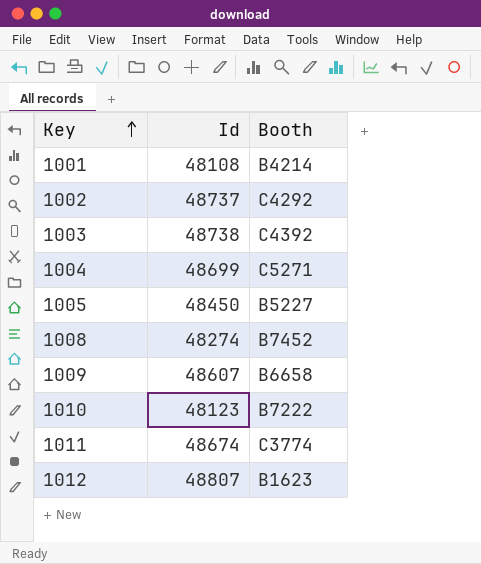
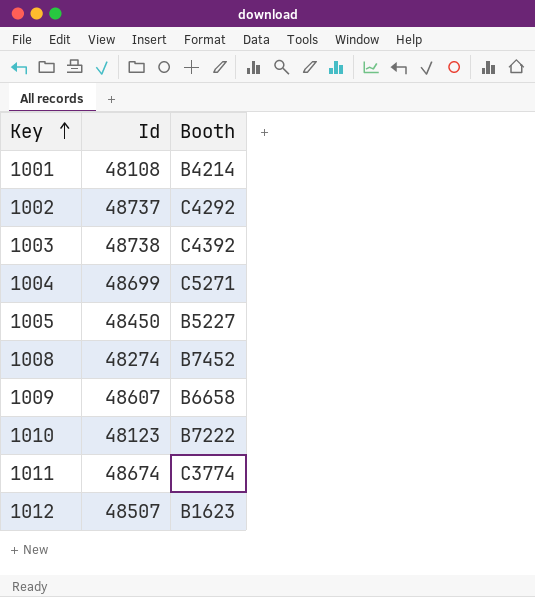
1012 | Id: 48807 -> 48507

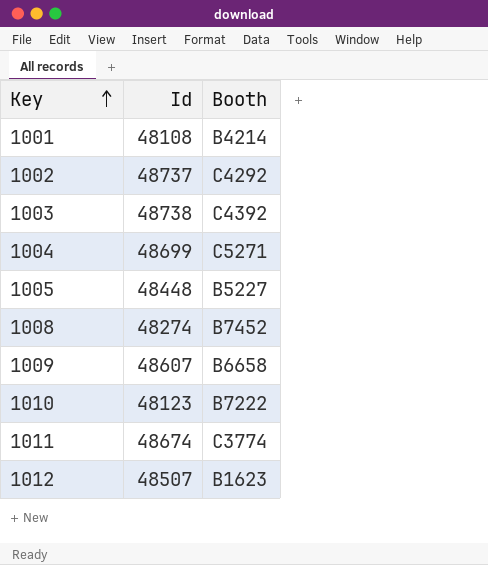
1005 | Id: 48450 -> 48448

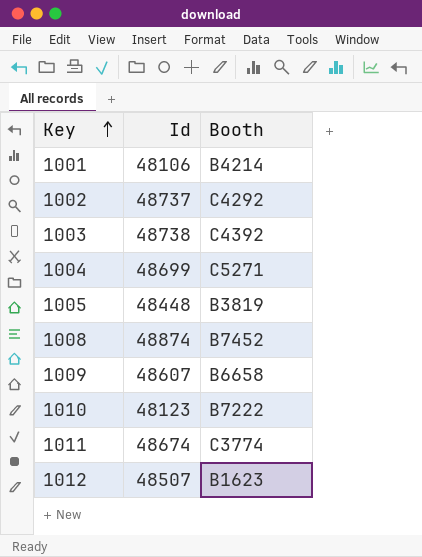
1001 | Id: 48108 -> 48106
1005 | Booth: B5227 -> B3819
1008 | Id: 48274 -> 48874

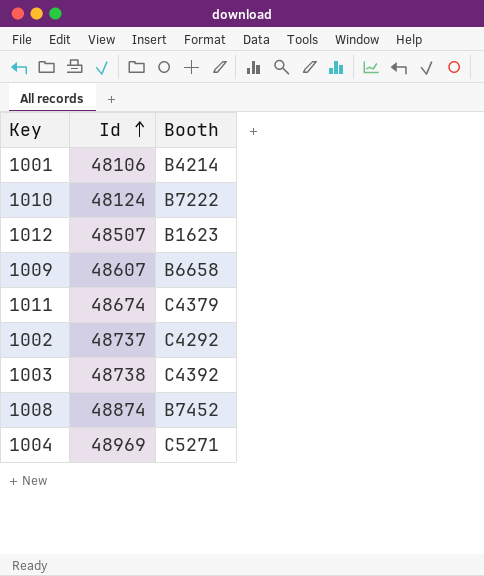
row order: Key ascending -> Id ascending
row 1005: 48448 | B3819 -> none
1010 | Id: 48123 -> 48124
1011 | Booth: C3774 -> C4379
1004 | Id: 48699 -> 48969

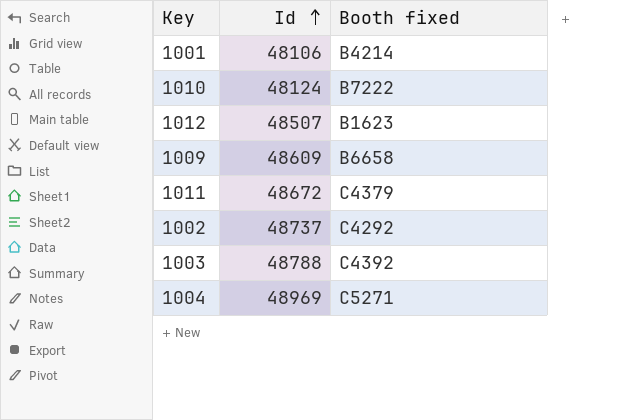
column name: Booth -> Booth fixed
row 1008: 48874 | B7452 -> none
1009 | Id: 48607 -> 48609
1011 | Id: 48674 -> 48672
1003 | Id: 48738 -> 48788

